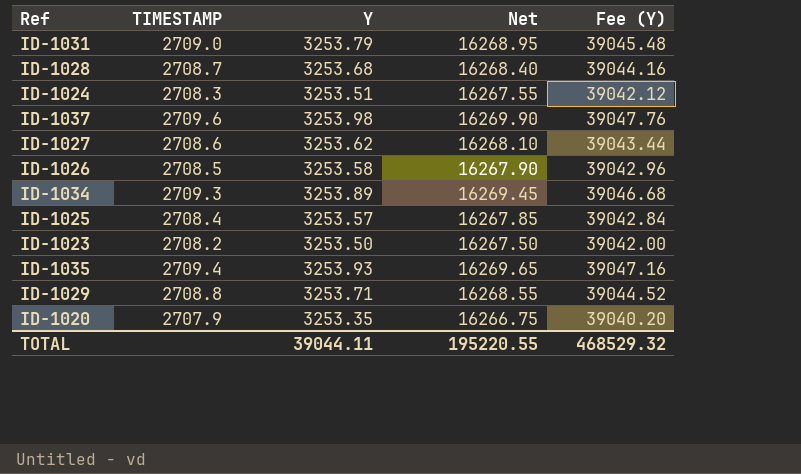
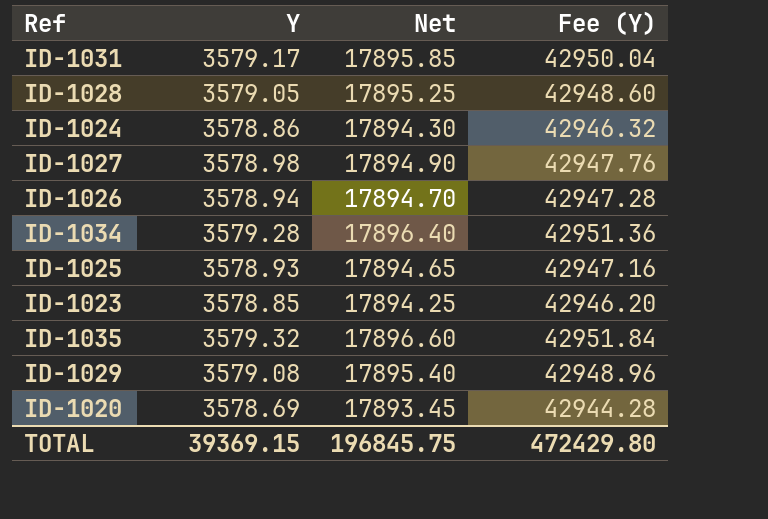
column TIMESTAMP | position: 2 -> none
row ID-1037: 2709.6 | 3253.98 | 16269.90 | 39047.76 -> none
ID-1031 | Y: 3253.79 -> 3579.17
ID-1031 | Net: 16268.95 -> 17895.85
ID-1031 | Fee (Y): 39045.48 -> 42950.04
ID-1028 | Y: 3253.68 -> 3579.05
ID-1028 | Net: 16268.40 -> 17895.25
ID-1028 | Fee (Y): 39044.16 -> 42948.60
ID-1024 | Y: 3253.51 -> 3578.86
ID-1024 | Net: 16267.55 -> 17894.30
ID-1024 | Fee (Y): 39042.12 -> 42946.32
ID-1027 | Y: 3253.62 -> 3578.98
ID-1027 | Net: 16268.10 -> 17894.90
ID-1027 | Fee (Y): 39043.44 -> 42947.76
ID-1026 | Y: 3253.58 -> 3578.94
ID-1026 | Net: 16267.90 -> 17894.70
ID-1026 | Fee (Y): 39042.96 -> 42947.28
ID-1034 | Y: 3253.89 -> 3579.28
ID-1034 | Net: 16269.45 -> 17896.40
ID-1034 | Fee (Y): 39046.68 -> 42951.36
ID-1025 | Y: 3253.57 -> 3578.93
ID-1025 | Net: 16267.85 -> 17894.65
ID-1025 | Fee (Y): 39042.84 -> 42947.16
ID-1023 | Y: 3253.50 -> 3578.85
ID-1023 | Net: 16267.50 -> 17894.25
ID-1023 | Fee (Y): 39042.00 -> 42946.20
ID-1035 | Y: 3253.93 -> 3579.32
ID-1035 | Net: 16269.65 -> 17896.60
ID-1035 | Fee (Y): 39047.16 -> 42951.84
ID-1029 | Y: 3253.71 -> 3579.08
ID-1029 | Net: 16268.55 -> 17895.40
ID-1029 | Fee (Y): 39044.52 -> 42948.96
ID-1020 | Y: 3253.35 -> 3578.69
ID-1020 | Net: 16266.75 -> 17893.45
ID-1020 | Fee (Y): 39040.20 -> 42944.28
TOTAL | Y: 39044.11 -> 39369.15
TOTAL | Net: 195220.55 -> 196845.75
TOTAL | Fee (Y): 468529.32 -> 472429.80

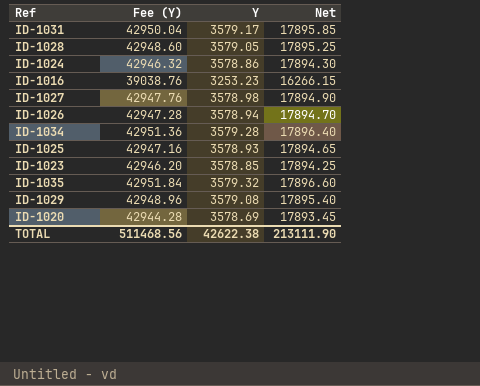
column Fee (Y) | position: 4 -> 2
row ID-1016: none -> 39038.76 | 3253.23 | 16266.15
TOTAL | Fee (Y): 472429.80 -> 511468.56
TOTAL | Y: 39369.15 -> 42622.38
TOTAL | Net: 196845.75 -> 213111.90

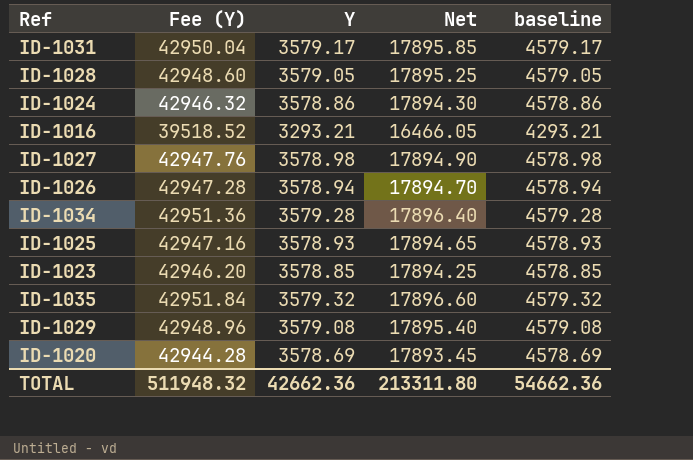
column baseline | formula: none -> [Y] + 1000
ID-1016 | Fee (Y): 39038.76 -> 39518.52
ID-1016 | Y: 3253.23 -> 3293.21
ID-1016 | Net: 16266.15 -> 16466.05
TOTAL | Fee (Y): 511468.56 -> 511948.32
TOTAL | Y: 42622.38 -> 42662.36
TOTAL | Net: 213111.90 -> 213311.80

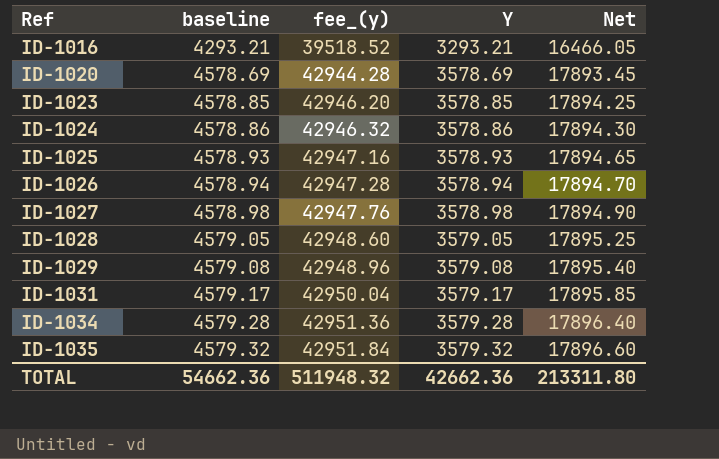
row order: none -> Ref ascending
column baseline | position: 5 -> 2
column name: Fee (Y) -> fee_(y)

